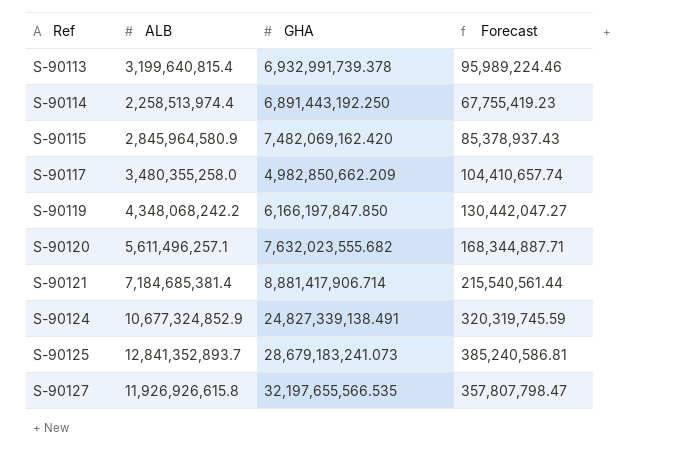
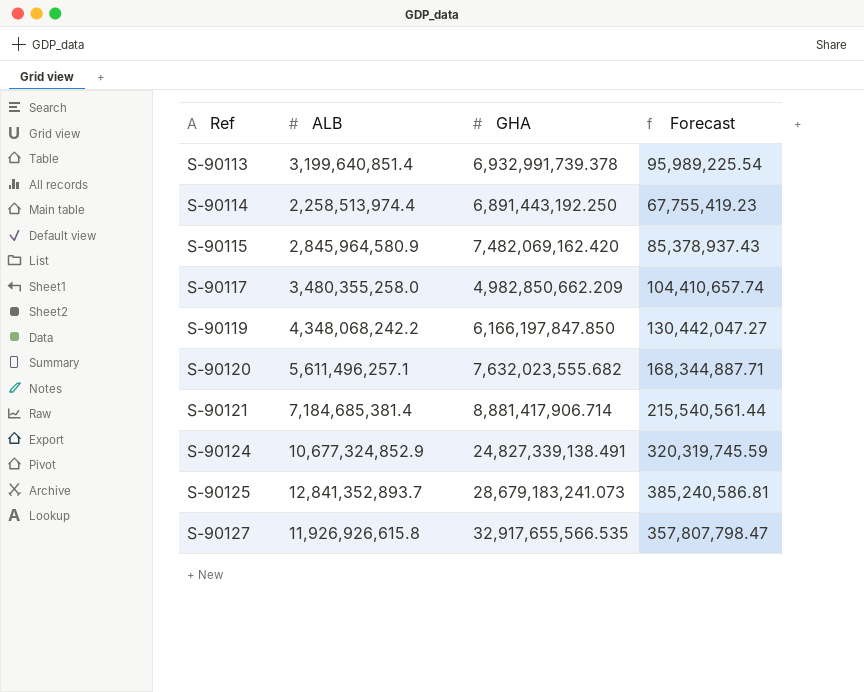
S-90113 | ALB: 3,199,640,815.4 -> 3,199,640,851.4
S-90113 | Forecast: 95,989,224.46 -> 95,989,225.54
S-90127 | GHA: 32,197,655,566.535 -> 32,917,655,566.535

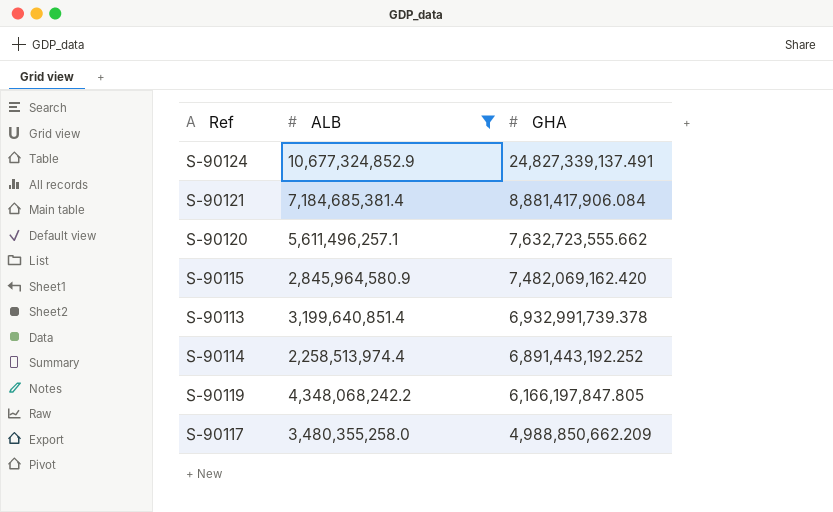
filter: none -> ALB <= 10,677,324,852.9
row order: Ref ascending -> GHA descending
column Forecast | formula: [ALB] * 0.03 -> none
S-90124 | GHA: 24,827,339,138.491 -> 24,827,339,137.491
S-90121 | GHA: 8,881,417,906.714 -> 8,881,417,906.084
S-90120 | GHA: 7,632,023,555.682 -> 7,632,723,555.662
S-90114 | GHA: 6,891,443,192.250 -> 6,891,443,192.252
S-90119 | GHA: 6,166,197,847.850 -> 6,166,197,847.805
S-90117 | GHA: 4,982,850,662.209 -> 4,988,850,662.209

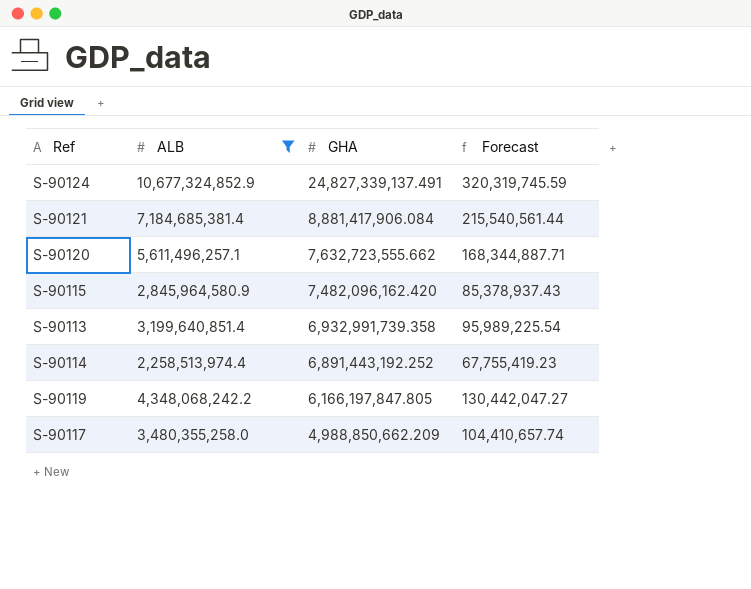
column Forecast | formula: none -> [ALB] * 0.03
S-90115 | GHA: 7,482,069,162.420 -> 7,482,096,162.420
S-90113 | GHA: 6,932,991,739.378 -> 6,932,991,739.358

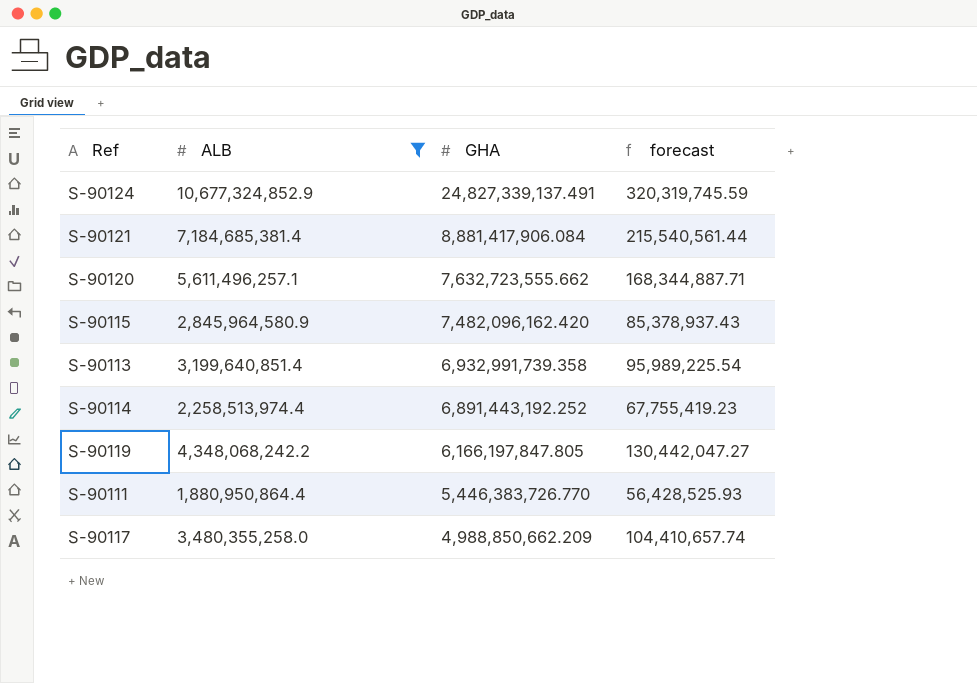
column name: Forecast -> forecast
row S-90111: none -> 1,880,950,864.4 | 5,446,383,726.770 | 56,428,525.93

